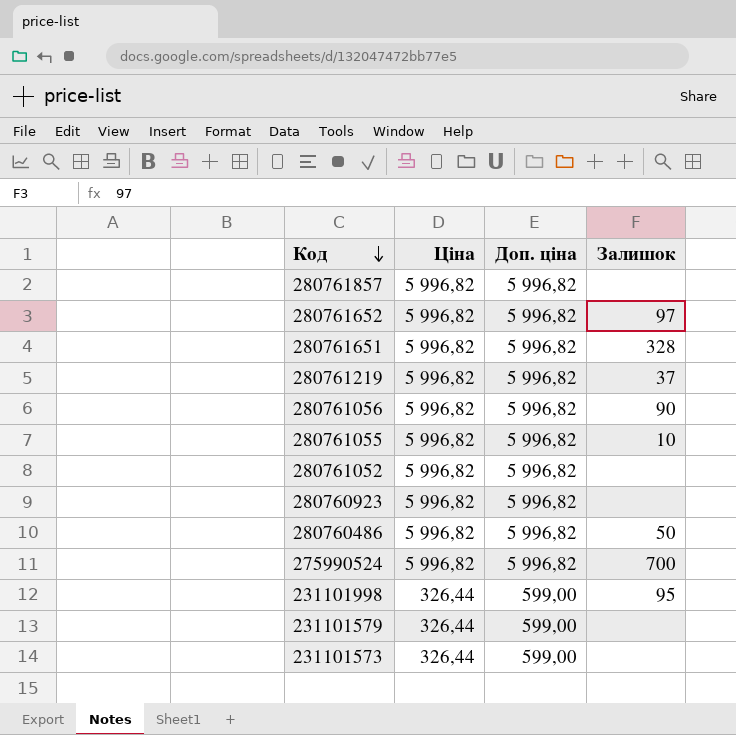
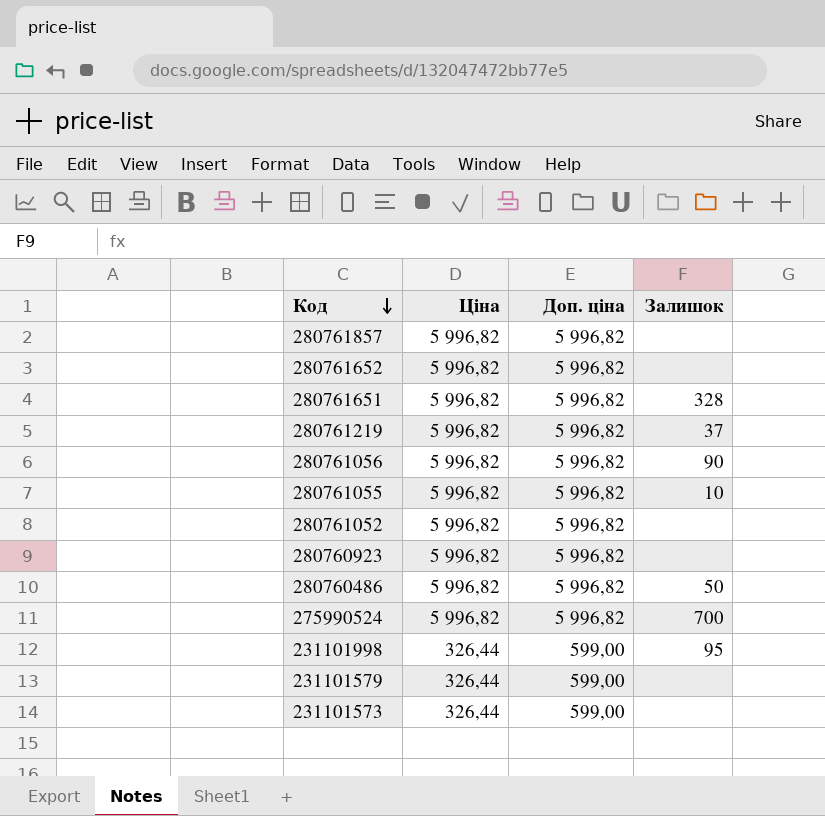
280761652 | Залишок: 97 -> none

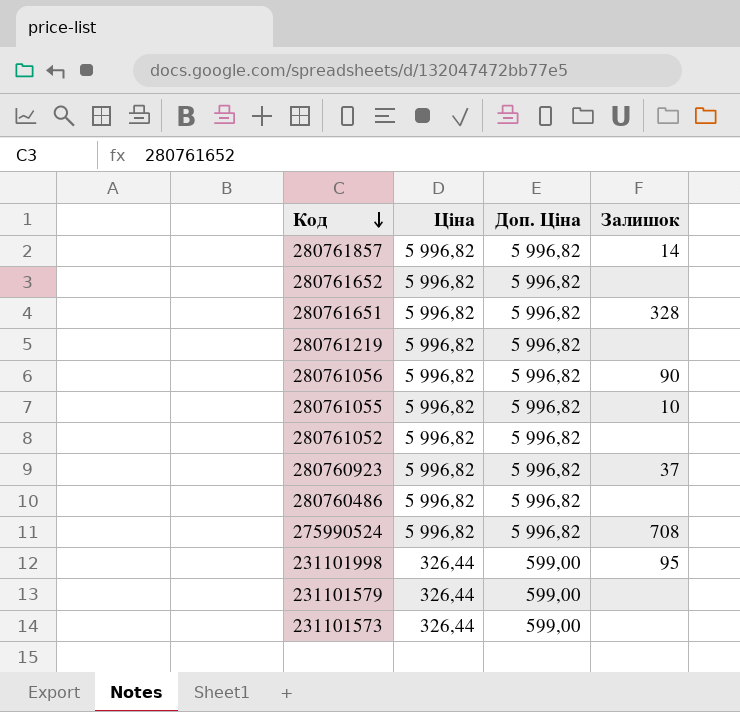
column name: Доп. ціна -> Доп. Ціна
280761857 | Залишок: none -> 14
280761219 | Залишок: 37 -> none
280760923 | Залишок: none -> 37
280760486 | Залишок: 50 -> none
275990524 | Залишок: 700 -> 708

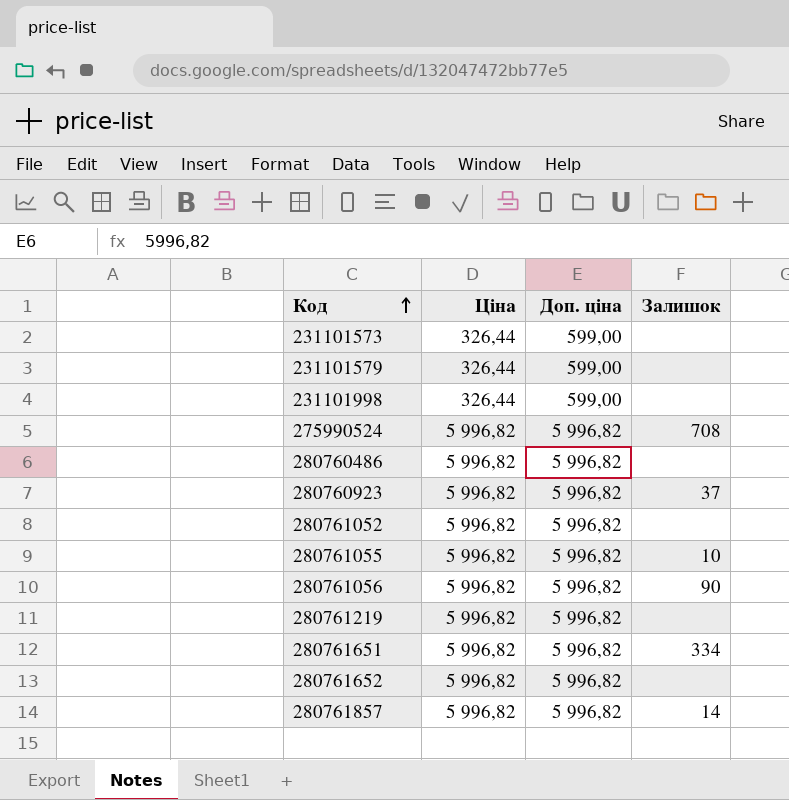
row order: Код descending -> Код ascending
column name: Доп. Ціна -> Доп. ціна
231101998 | Залишок: 95 -> none
280761651 | Залишок: 328 -> 334

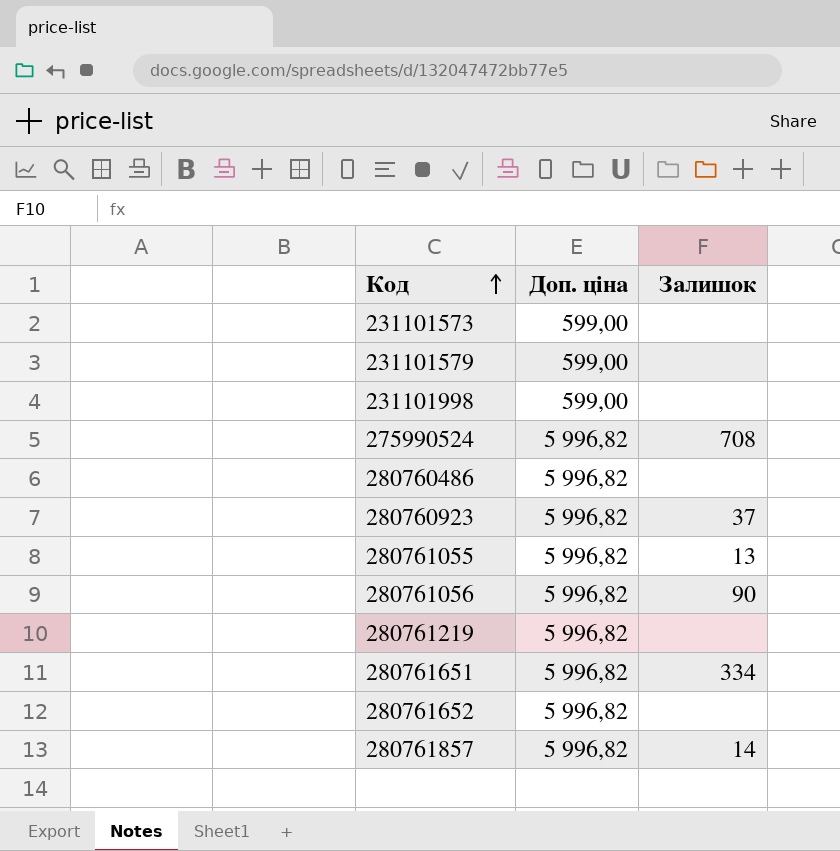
column Ціна | position: 2 -> none
row 280761052: 5 996,82 | 5 996,82 | none -> none
280761055 | Залишок: 10 -> 13

